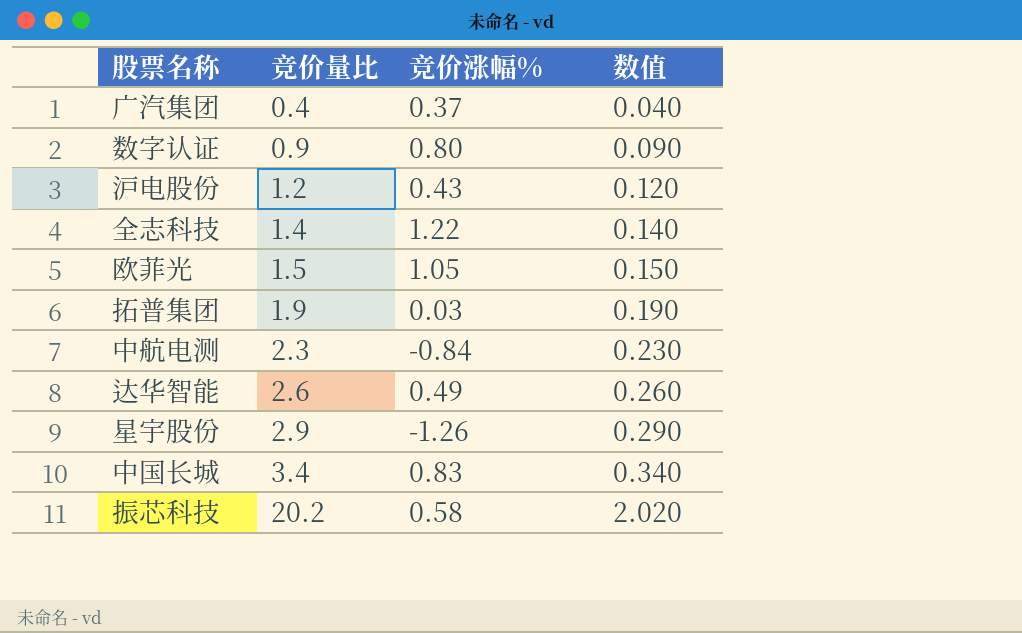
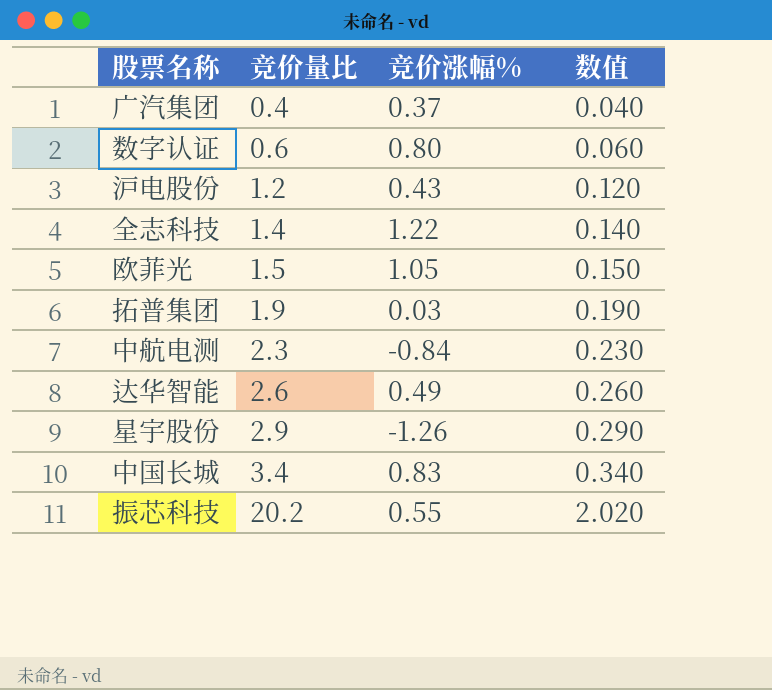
数字认证 | 竞价量比: 0.9 -> 0.6
数字认证 | 数值: 0.090 -> 0.060
振芯科技 | 竞价涨幅%: 0.58 -> 0.55

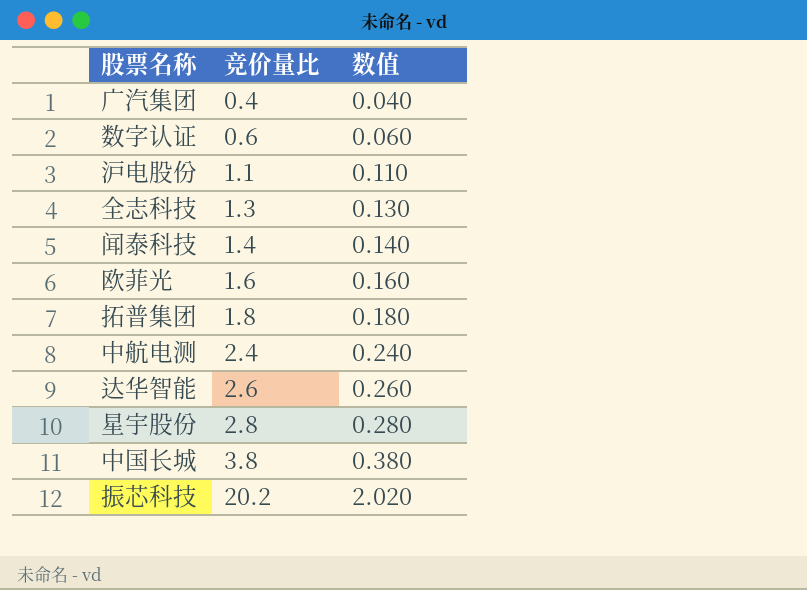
column 竞价涨幅% | position: 3 -> none
沪电股份 | 竞价量比: 1.2 -> 1.1
沪电股份 | 数值: 0.120 -> 0.110
全志科技 | 竞价量比: 1.4 -> 1.3
全志科技 | 数值: 0.140 -> 0.130
row 闻泰科技: none -> 1.4 | 0.140
欧菲光 | 竞价量比: 1.5 -> 1.6
欧菲光 | 数值: 0.150 -> 0.160
拓普集团 | 竞价量比: 1.9 -> 1.8
拓普集团 | 数值: 0.190 -> 0.180
中航电测 | 竞价量比: 2.3 -> 2.4
中航电测 | 数值: 0.230 -> 0.240
星宇股份 | 竞价量比: 2.9 -> 2.8
星宇股份 | 数值: 0.290 -> 0.280
中国长城 | 竞价量比: 3.4 -> 3.8
中国长城 | 数值: 0.340 -> 0.380

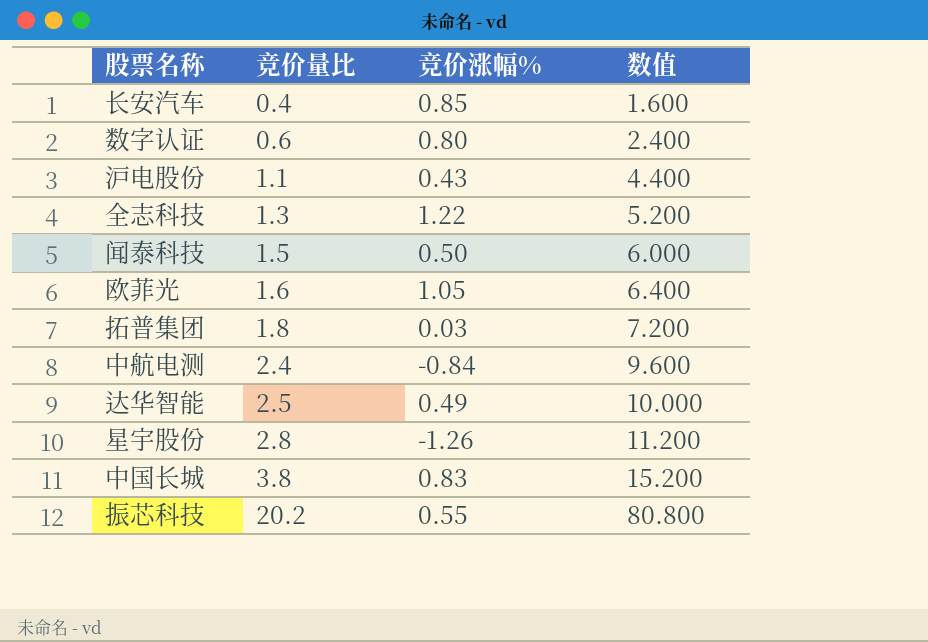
column 竞价涨幅% | position: none -> 3
column 数值 | formula: [竞价量比] * 0.1 -> [竞价量比] * 4
row 广汽集团: 0.4 | 0.040 -> none
row 长安汽车: none -> 0.4 | 0.85 | 1.600
闻泰科技 | 竞价量比: 1.4 -> 1.5
达华智能 | 竞价量比: 2.6 -> 2.5

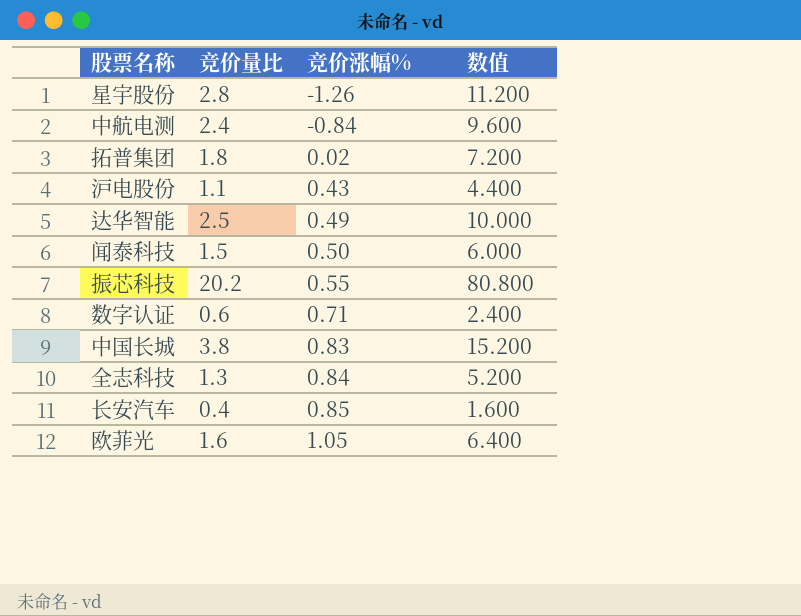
row order: 竞价量比 ascending -> 竞价涨幅% ascending
拓普集团 | 竞价涨幅%: 0.03 -> 0.02
数字认证 | 竞价涨幅%: 0.80 -> 0.71
全志科技 | 竞价涨幅%: 1.22 -> 0.84

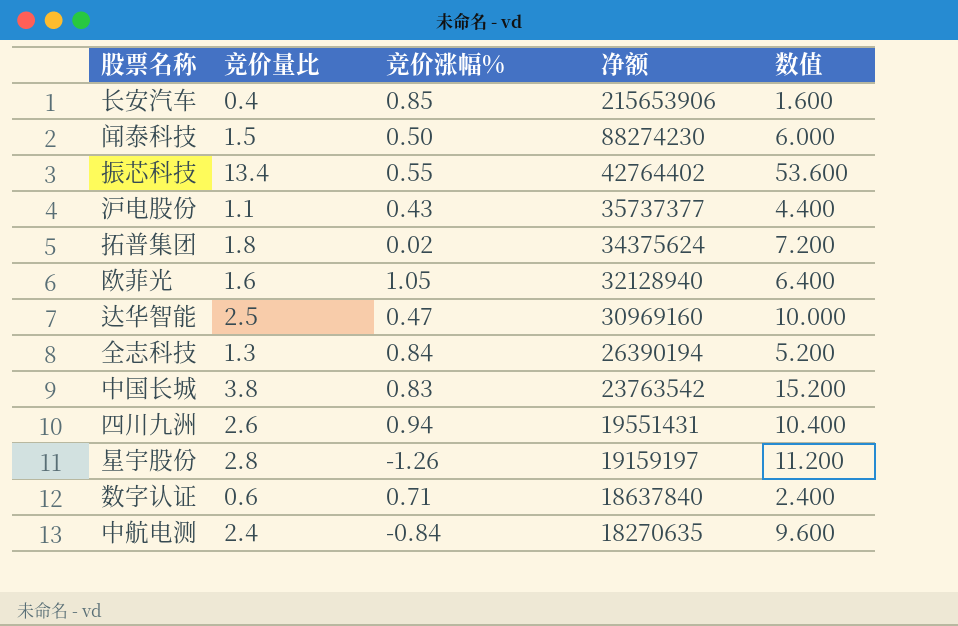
row order: 竞价涨幅% ascending -> 净额 descending
column 净额 | position: none -> 4
振芯科技 | 竞价量比: 20.2 -> 13.4
振芯科技 | 数值: 80.800 -> 53.600
达华智能 | 竞价涨幅%: 0.49 -> 0.47
row 四川九洲: none -> 2.6 | 0.94 | 19551431 | 10.400

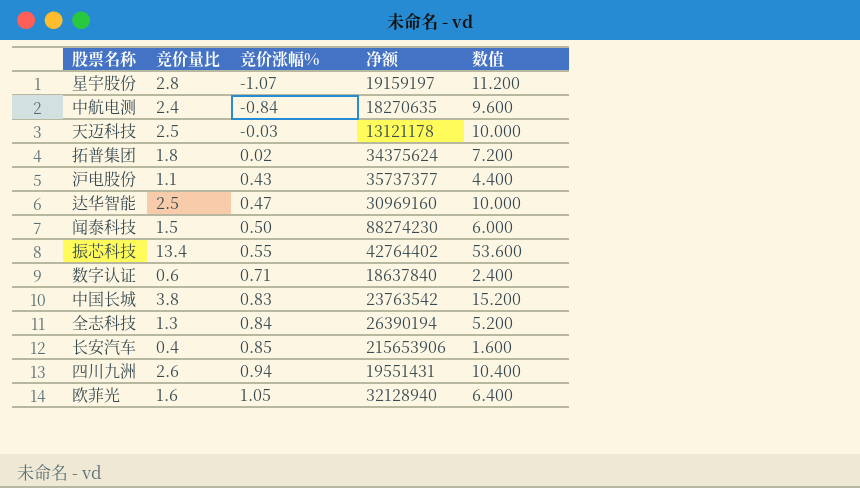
row order: 净额 descending -> 竞价涨幅% ascending
星宇股份 | 竞价涨幅%: -1.26 -> -1.07
row 天迈科技: none -> 2.5 | -0.03 | 13121178 | 10.000

